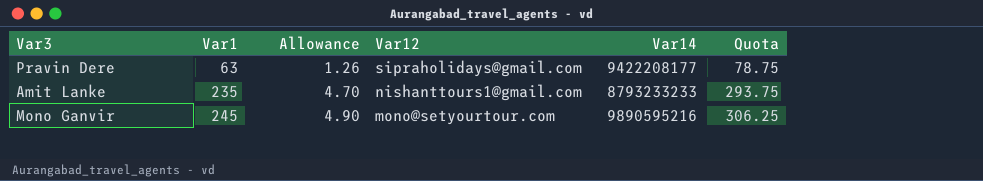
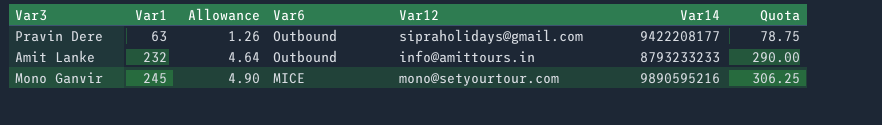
column Var6 | position: none -> 4
Amit Lanke | Var1: 235 -> 232
Amit Lanke | Allowance: 4.70 -> 4.64
Amit Lanke | Var12: nishanttours1@gmail.com -> info@amittours.in
Amit Lanke | Quota: 293.75 -> 290.00

